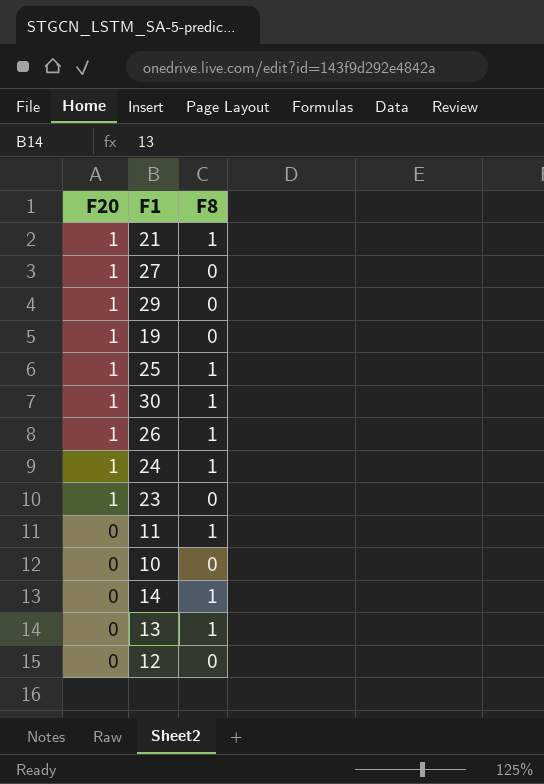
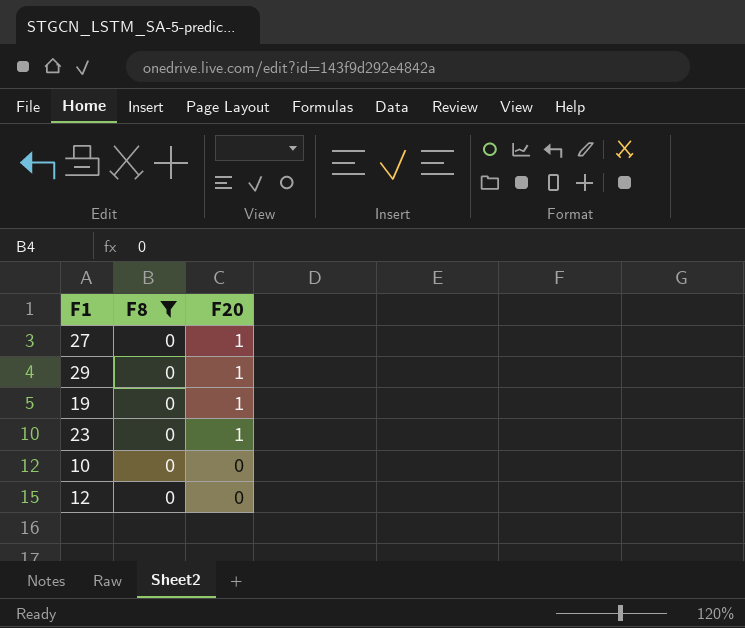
filter: none -> F8 = 0
column F20 | position: 1 -> 3

